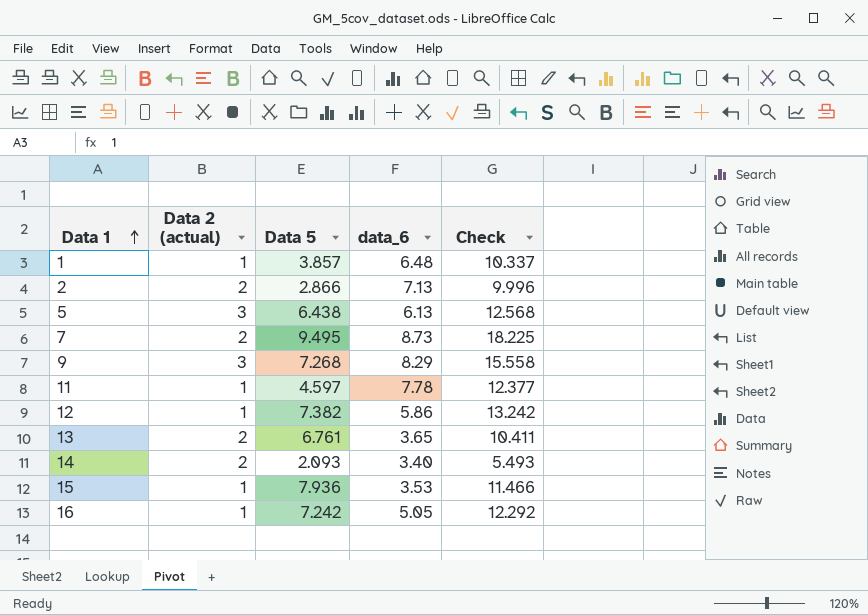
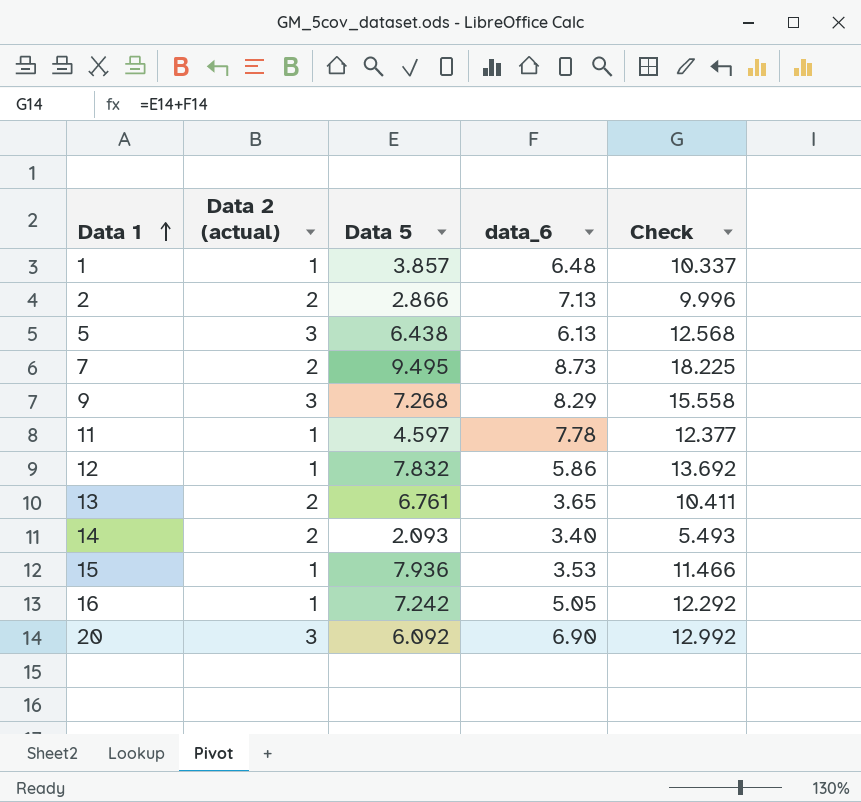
12 | Data 5: 7.382 -> 7.832
12 | Check: 13.242 -> 13.692
row 20: none -> 3 | 6.092 | 6.90 | 12.992

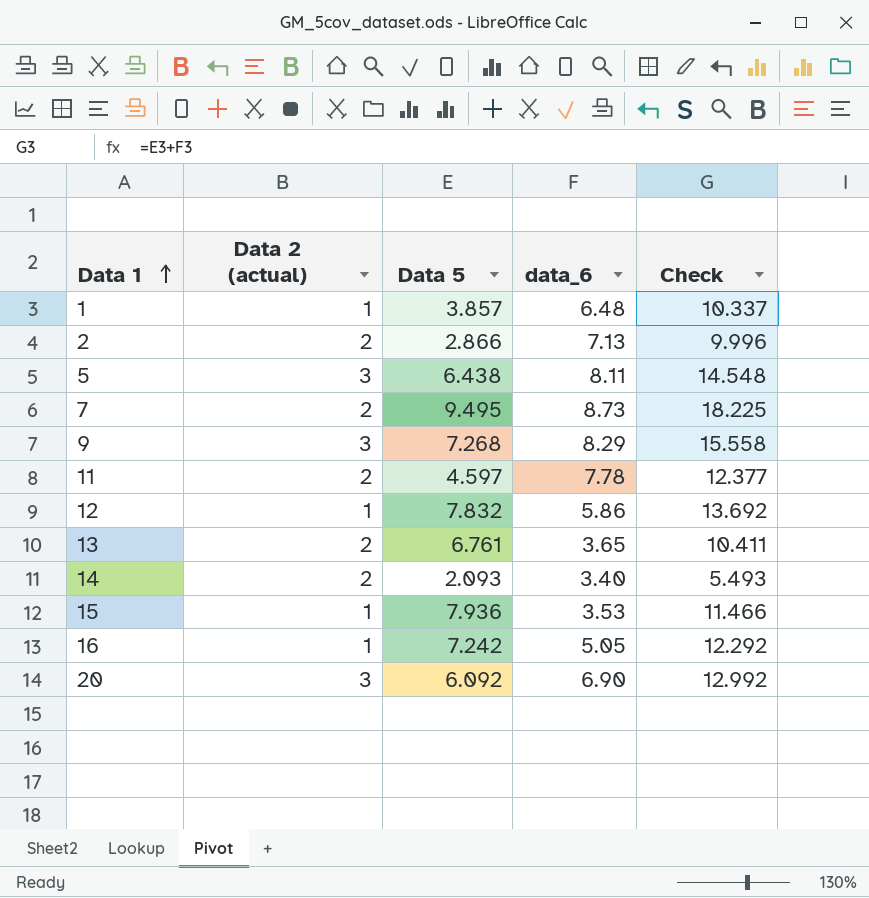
5 | data_6: 6.13 -> 8.11
5 | Check: 12.568 -> 14.548
11 | Data 2 (actual): 1 -> 2

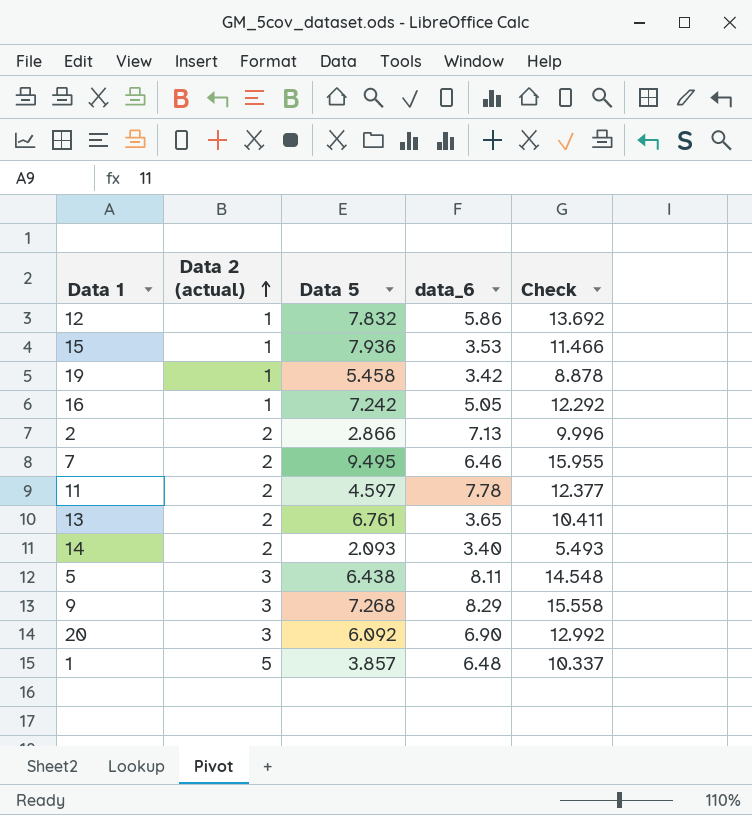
row order: Data 1 ascending -> Data 2 (actual) ascending
row 19: none -> 1 | 5.458 | 3.42 | 8.878
7 | data_6: 8.73 -> 6.46
7 | Check: 18.225 -> 15.955
1 | Data 2 (actual): 1 -> 5

